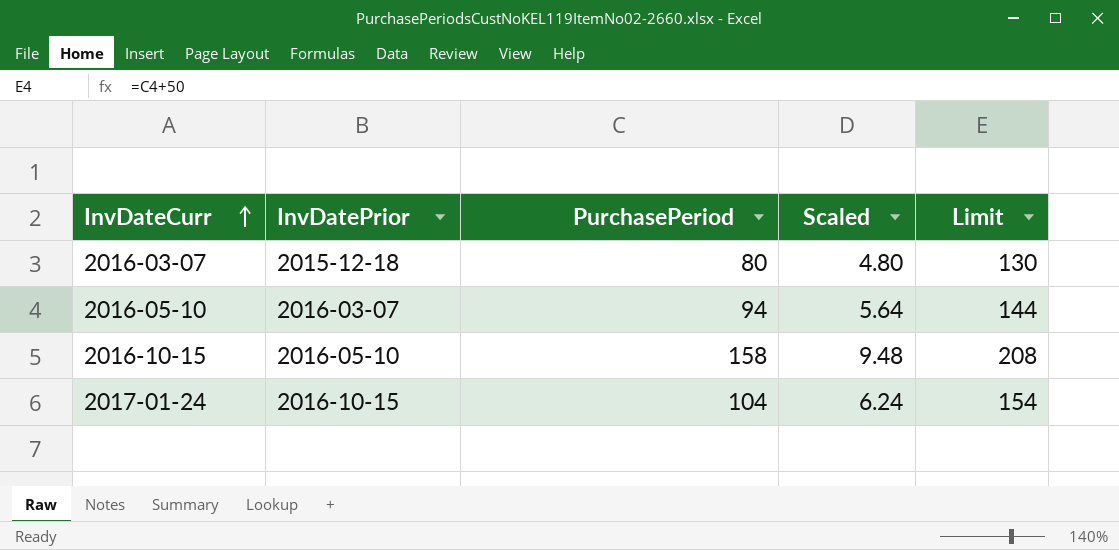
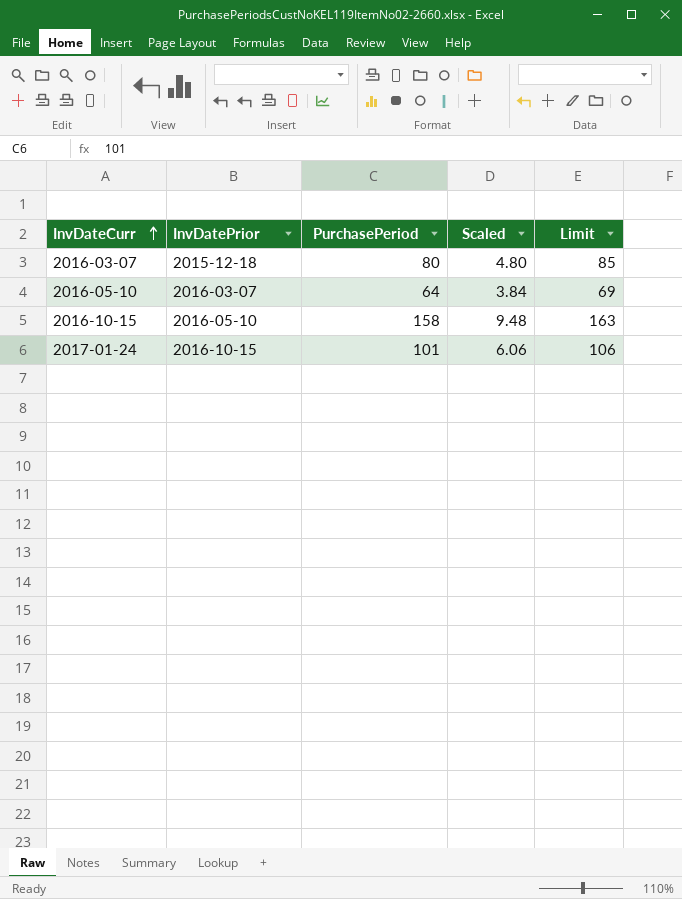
column Limit | formula: [PurchasePeriod] + 50 -> [PurchasePeriod] + 5
2016-05-10 | PurchasePeriod: 94 -> 64
2016-05-10 | Scaled: 5.64 -> 3.84
2017-01-24 | PurchasePeriod: 104 -> 101
2017-01-24 | Scaled: 6.24 -> 6.06

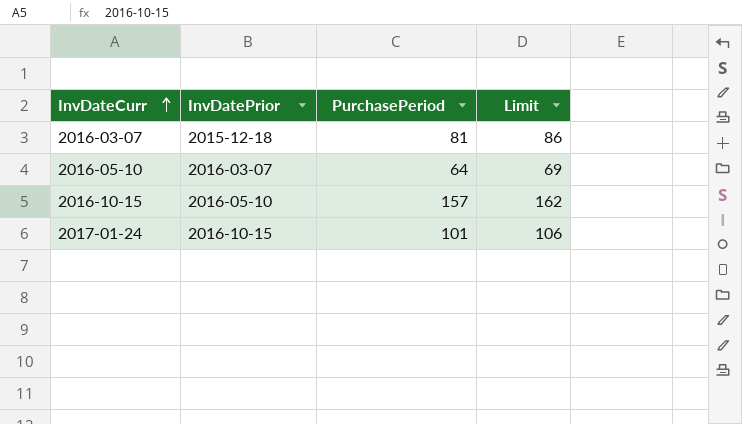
column Scaled | formula: [PurchasePeriod] * 0.06 -> none
2016-03-07 | PurchasePeriod: 80 -> 81
2016-03-07 | Limit: 85 -> 86
2016-10-15 | PurchasePeriod: 158 -> 157
2016-10-15 | Limit: 163 -> 162

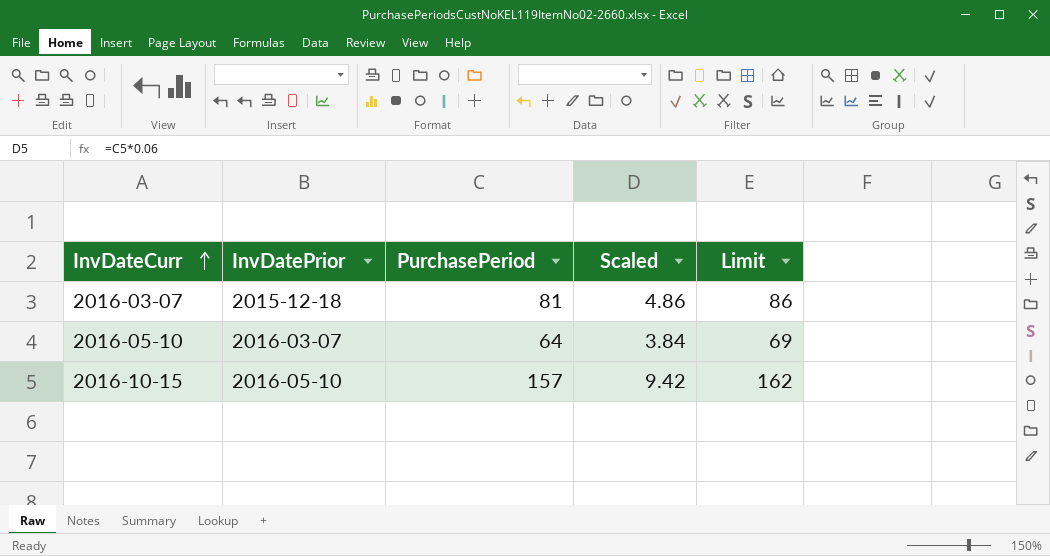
column Scaled | formula: none -> [PurchasePeriod] * 0.06
row 2017-01-24: 2016-10-15 | 101 | 106 -> none

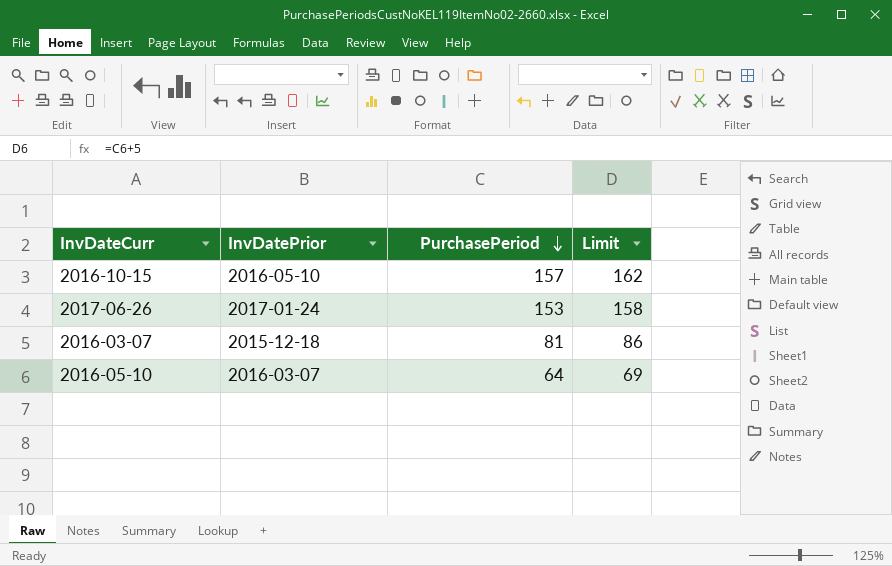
row order: InvDateCurr ascending -> PurchasePeriod descending
column Scaled | formula: [PurchasePeriod] * 0.06 -> none
row 2017-06-26: none -> 2017-01-24 | 153 | 158

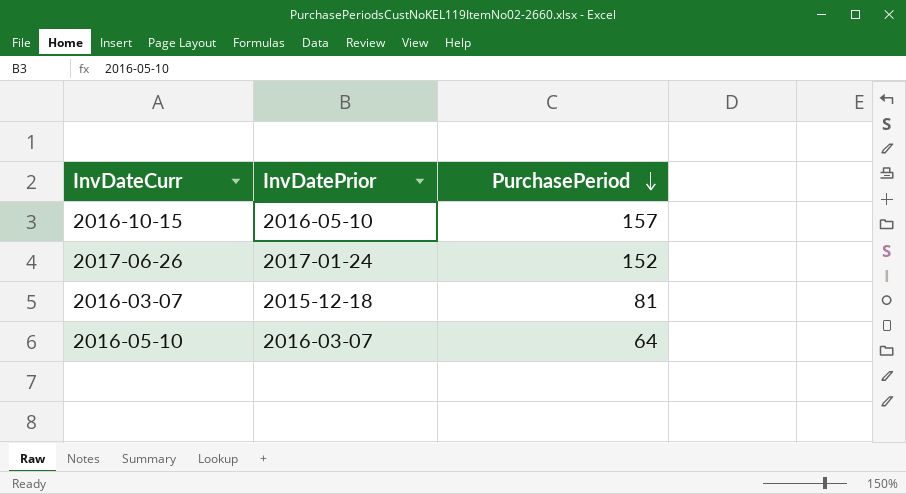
column Limit | formula: [PurchasePeriod] + 5 -> none
2017-06-26 | PurchasePeriod: 153 -> 152

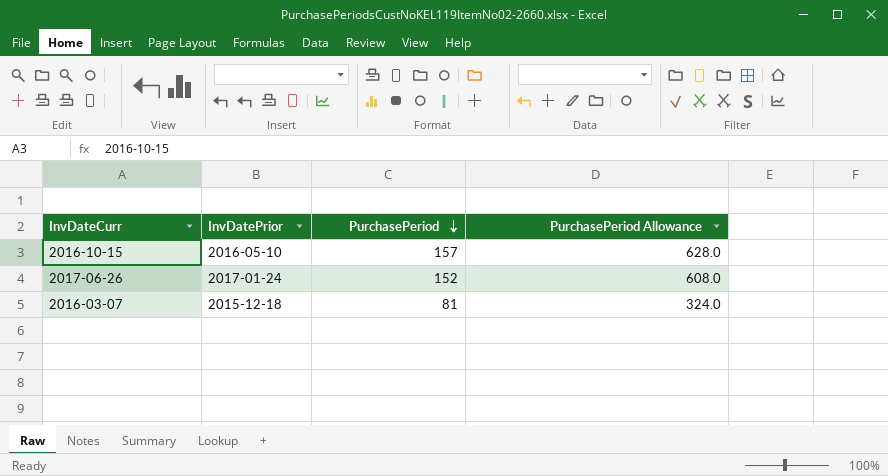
column PurchasePeriod Allowance | formula: none -> [PurchasePeriod] * 4
row 2016-05-10: 2016-03-07 | 64 -> none

